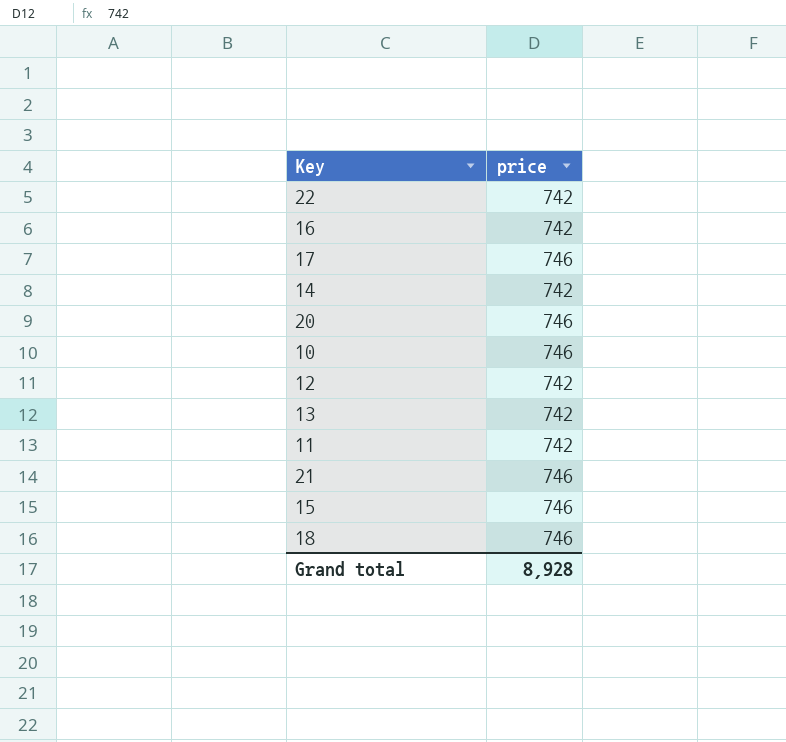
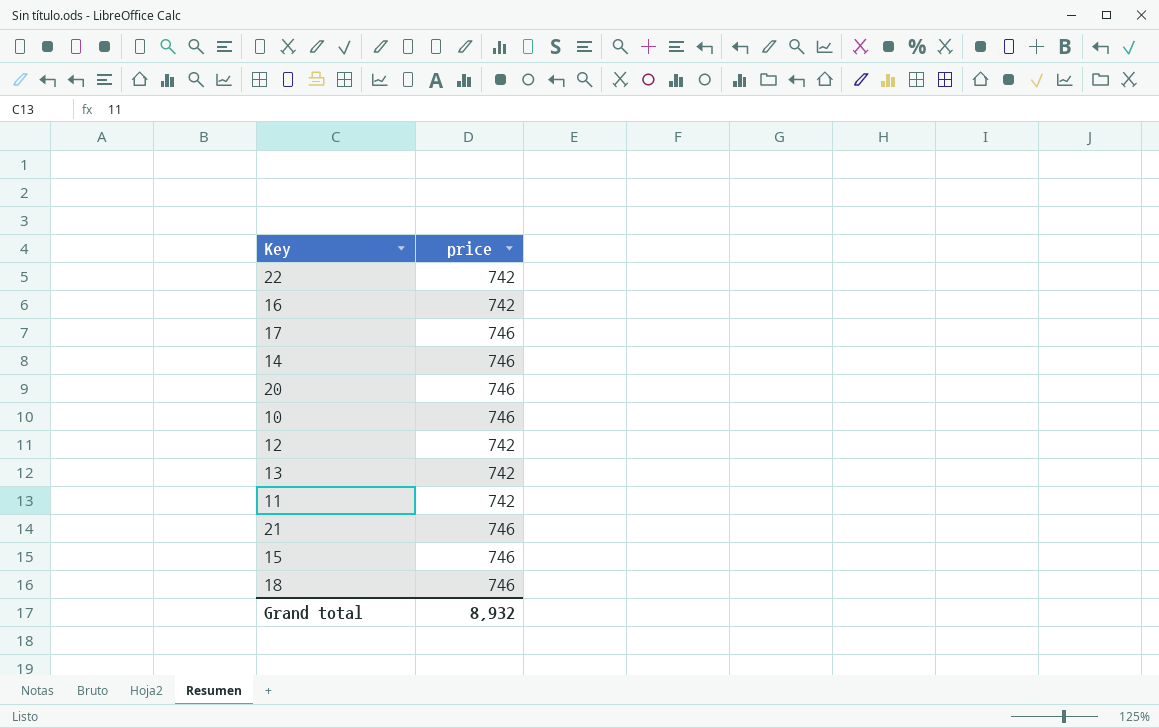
14 | price: 742 -> 746
Grand total | price: 8,928 -> 8,932

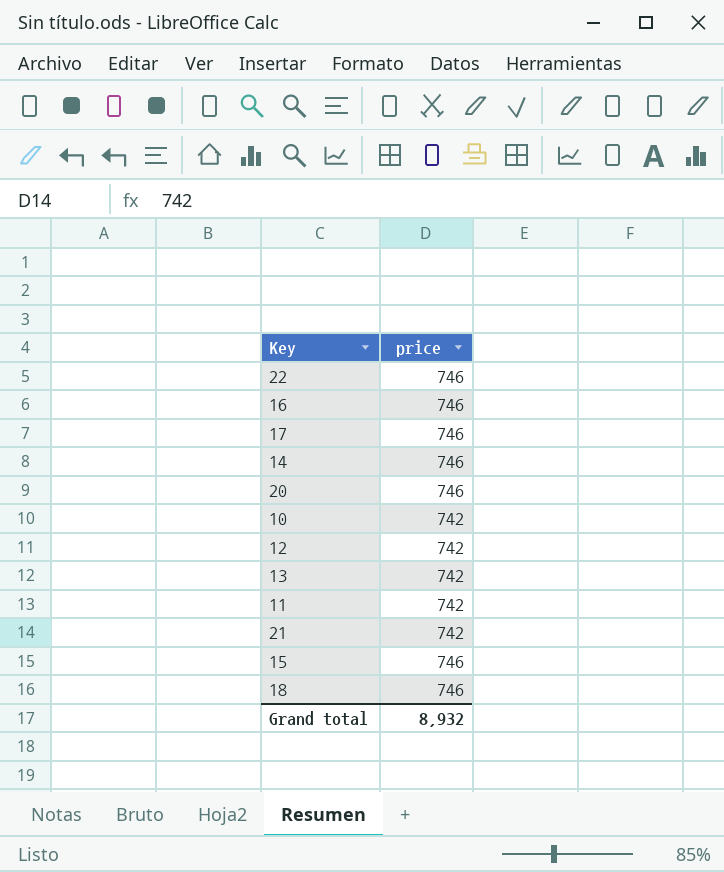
22 | price: 742 -> 746
16 | price: 742 -> 746
10 | price: 746 -> 742
21 | price: 746 -> 742

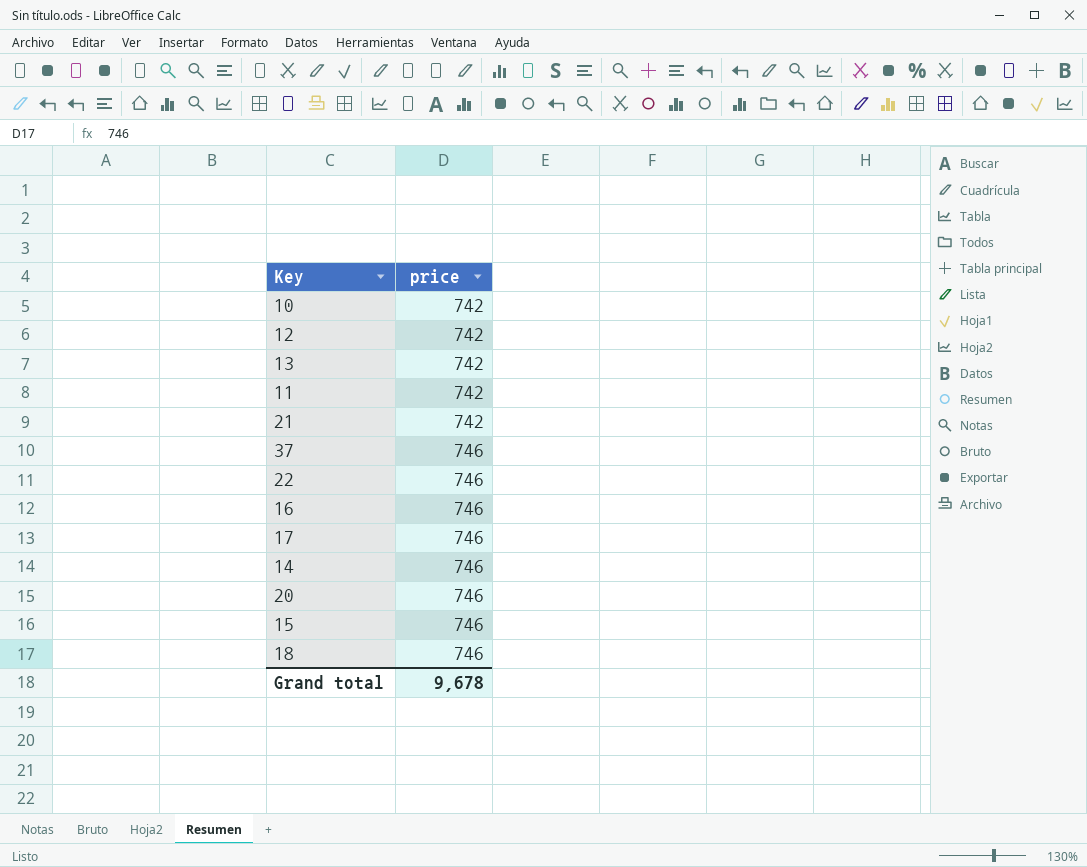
row order: none -> price ascending
row 37: none -> 746
Grand total | price: 8,932 -> 9,678

